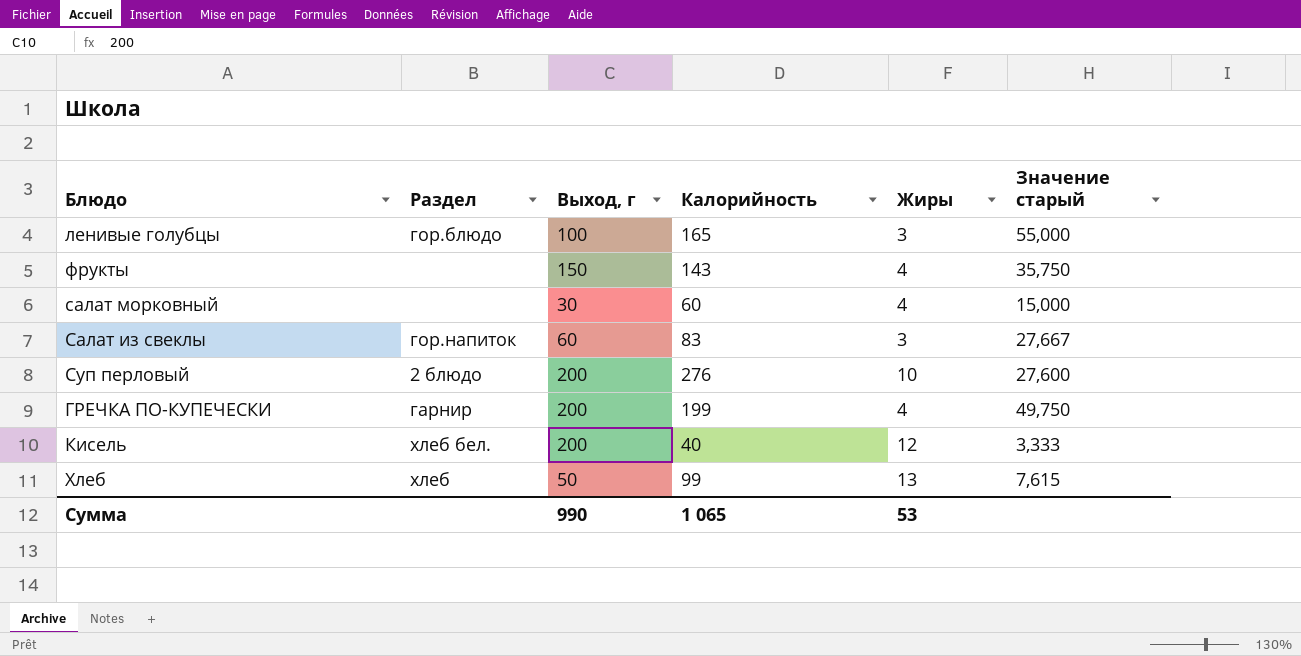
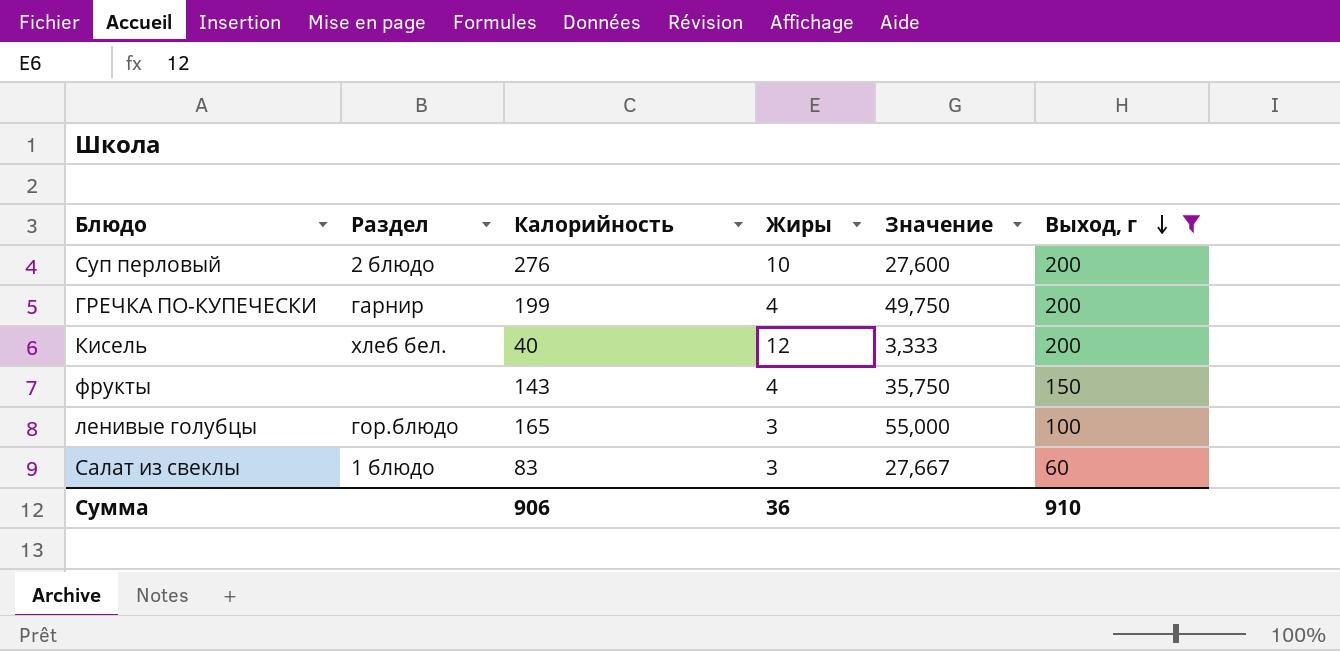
filter: none -> Выход, г >= 60
row order: none -> Выход, г descending
column name: Значение старый -> Значение
column Выход, г | position: 3 -> 6
Салат из свеклы | Раздел: гор.напиток -> 1 блюдо
Сумма | Калорийность: 1 065 -> 906
Сумма | Жиры: 53 -> 36
Сумма | Выход, г: 990 -> 910

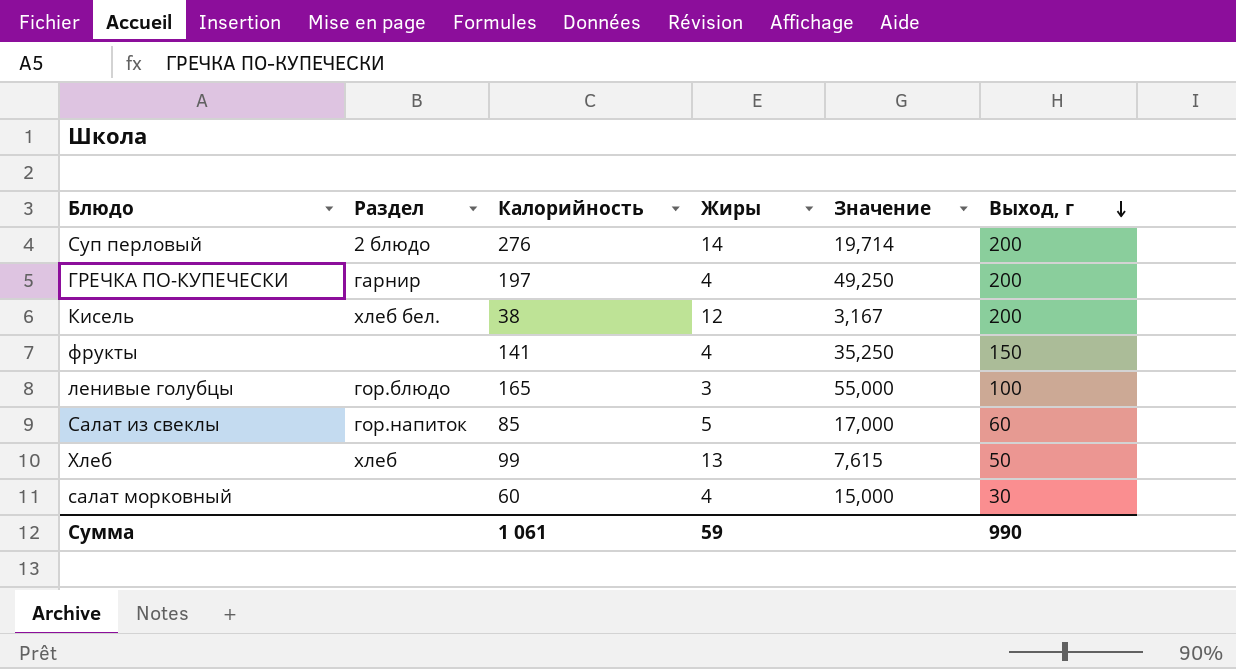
filter: Выход, г >= 60 -> none
Суп перловый | Жиры: 10 -> 14
Суп перловый | Значение: 27,600 -> 19,714
ГРЕЧКА ПО-КУПЕЧЕСКИ | Калорийность: 199 -> 197
ГРЕЧКА ПО-КУПЕЧЕСКИ | Значение: 49,750 -> 49,250
Кисель | Калорийность: 40 -> 38
Кисель | Значение: 3,333 -> 3,167
фрукты | Калорийность: 143 -> 141
фрукты | Значение: 35,750 -> 35,250
Салат из свеклы | Раздел: 1 блюдо -> гор.напиток
Салат из свеклы | Калорийность: 83 -> 85
Салат из свеклы | Жиры: 3 -> 5
Салат из свеклы | Значение: 27,667 -> 17,000
Сумма | Калорийность: 906 -> 1 061
Сумма | Жиры: 36 -> 59
Сумма | Выход, г: 910 -> 990

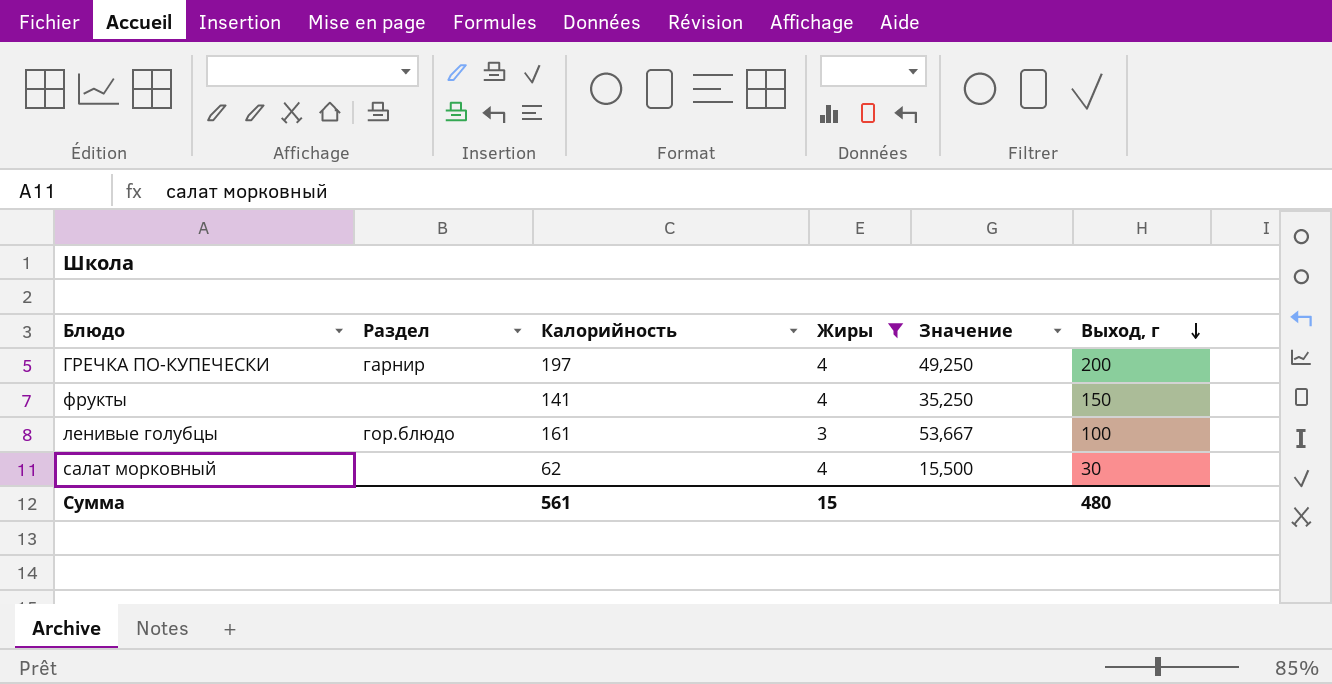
filter: none -> Жиры <= 4
ленивые голубцы | Калорийность: 165 -> 161
ленивые голубцы | Значение: 55,000 -> 53,667
салат морковный | Калорийность: 60 -> 62
салат морковный | Значение: 15,000 -> 15,500
Сумма | Калорийность: 1 061 -> 561
Сумма | Жиры: 59 -> 15
Сумма | Выход, г: 990 -> 480

